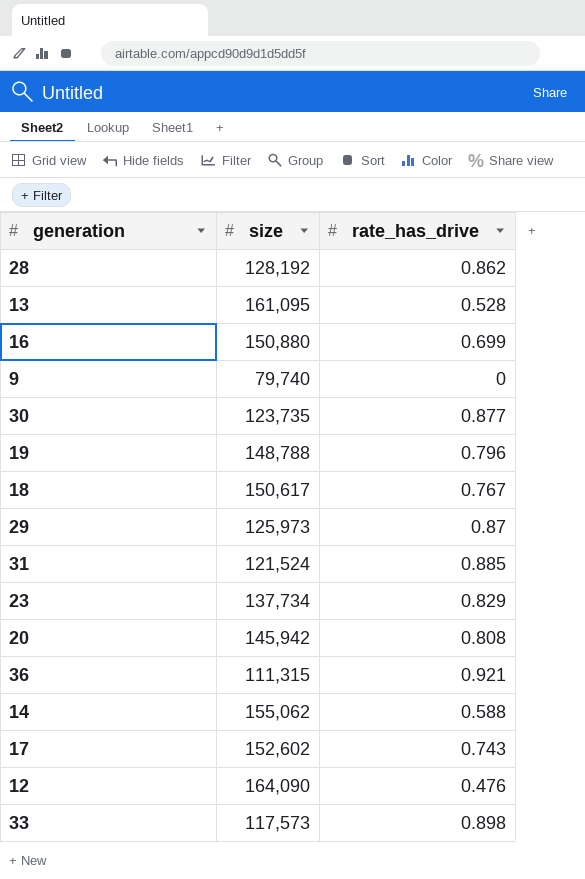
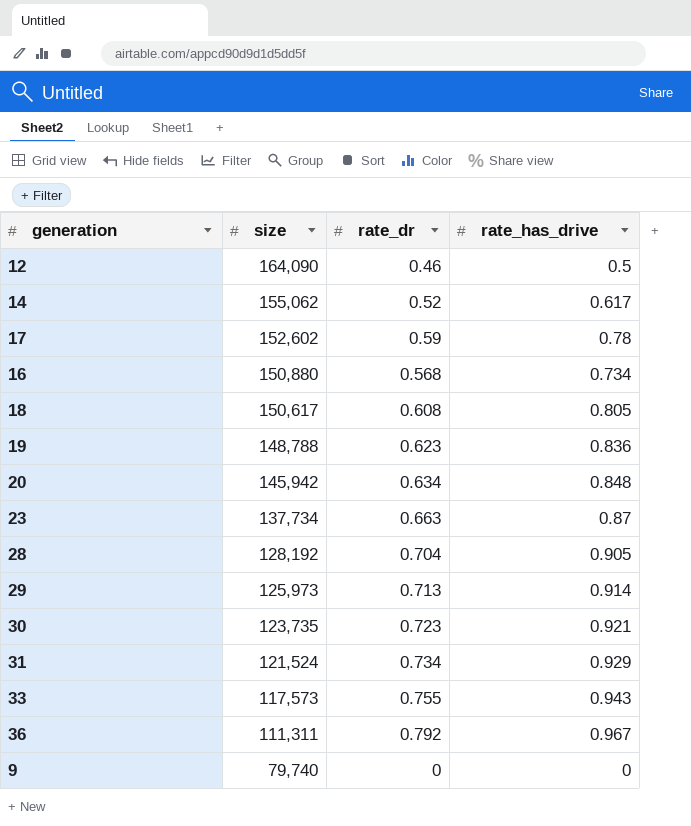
row order: none -> size descending
column rate_dr | position: none -> 3
row 13: 161,095 | 0.528 -> none
12 | rate_has_drive: 0.476 -> 0.5
14 | rate_has_drive: 0.588 -> 0.617
17 | rate_has_drive: 0.743 -> 0.78
16 | rate_has_drive: 0.699 -> 0.734
18 | rate_has_drive: 0.767 -> 0.805
19 | rate_has_drive: 0.796 -> 0.836
20 | rate_has_drive: 0.808 -> 0.848
23 | rate_has_drive: 0.829 -> 0.87
28 | rate_has_drive: 0.862 -> 0.905
29 | rate_has_drive: 0.87 -> 0.914
30 | rate_has_drive: 0.877 -> 0.921
31 | rate_has_drive: 0.885 -> 0.929
33 | rate_has_drive: 0.898 -> 0.943
36 | size: 111,315 -> 111,311
36 | rate_has_drive: 0.921 -> 0.967

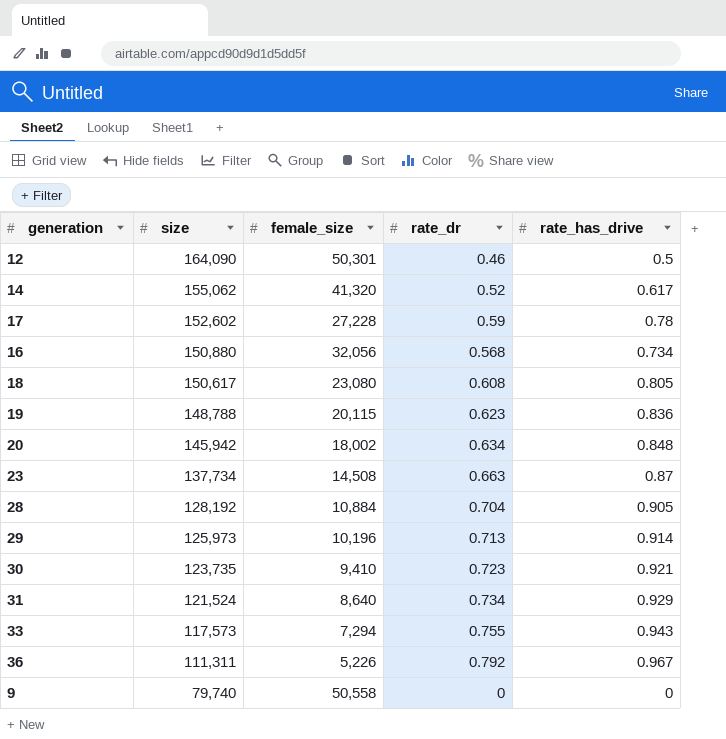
column female_size | position: none -> 3

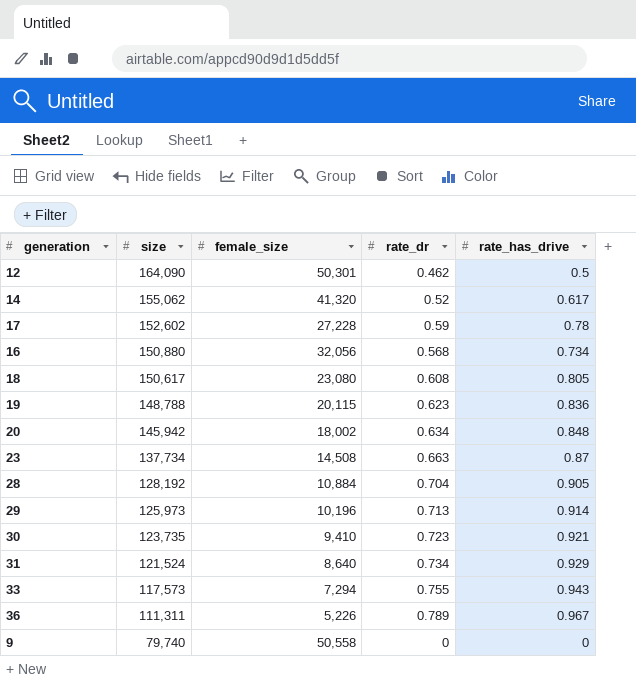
12 | rate_dr: 0.46 -> 0.462
36 | rate_dr: 0.792 -> 0.789

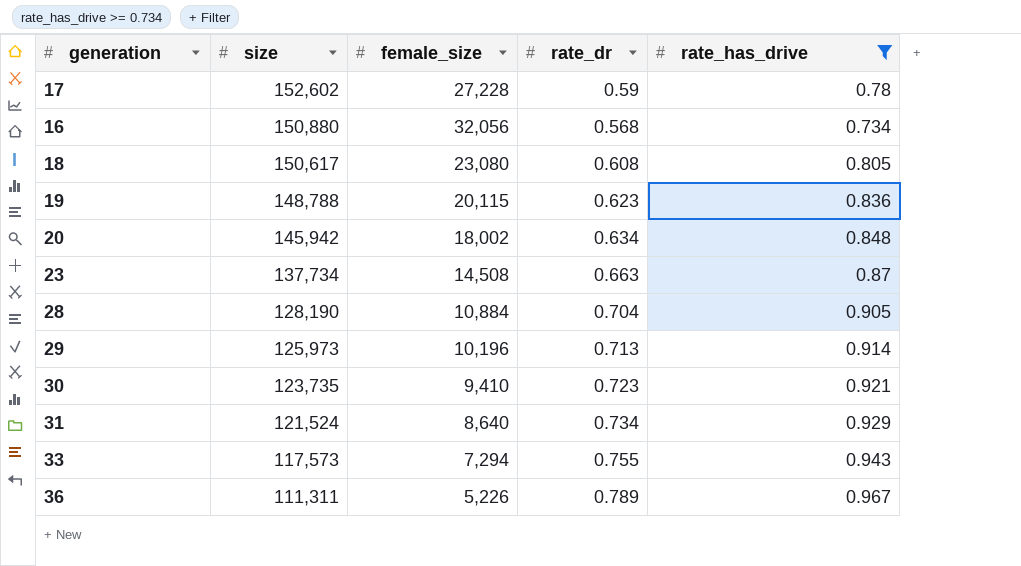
filter: none -> rate_has_drive >= 0.734
28 | size: 128,192 -> 128,190

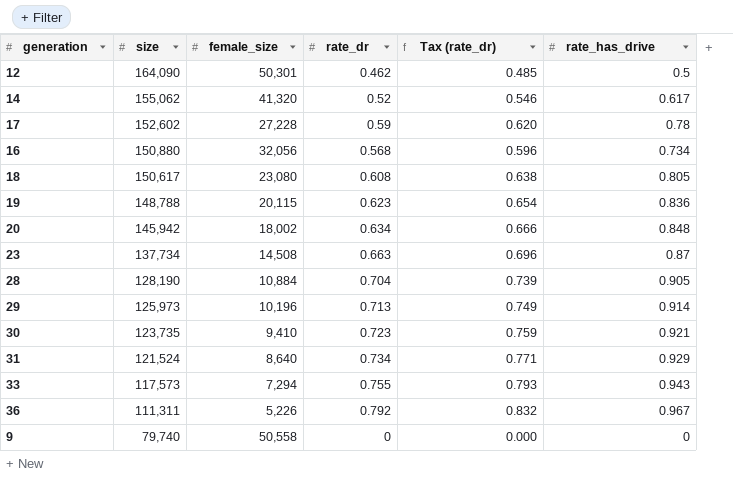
filter: rate_has_drive >= 0.734 -> none
column Tax (rate_dr) | formula: none -> [rate_dr] * 1.05
36 | rate_dr: 0.789 -> 0.792

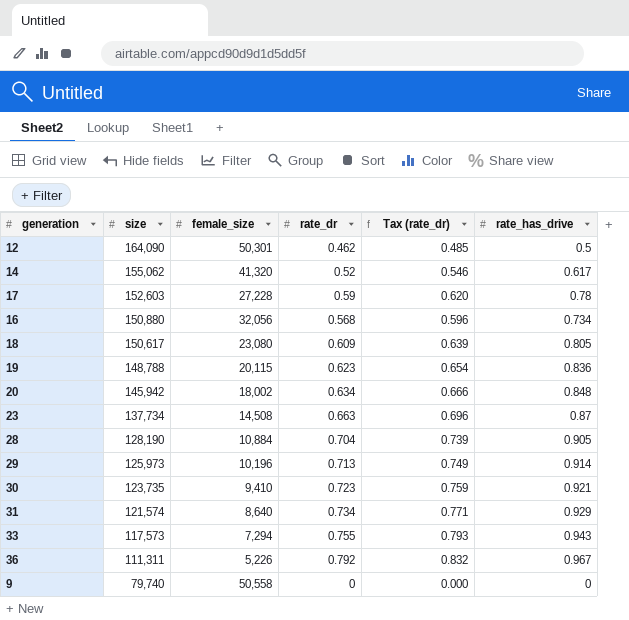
17 | size: 152,602 -> 152,603
18 | rate_dr: 0.608 -> 0.609
18 | Tax (rate_dr): 0.638 -> 0.639
31 | size: 121,524 -> 121,574

